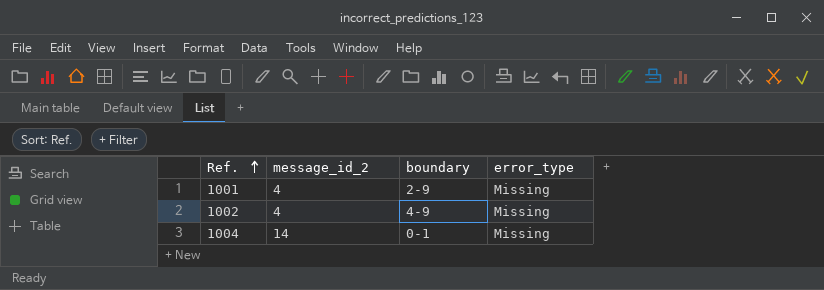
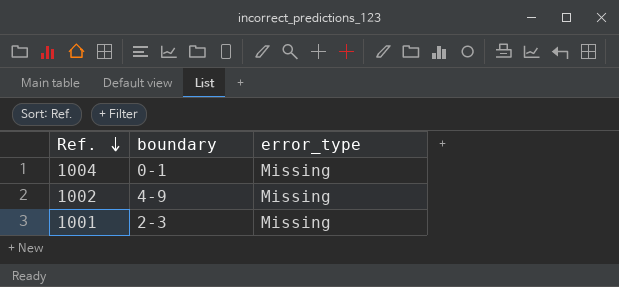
row order: Ref. ascending -> Ref. descending
column message_id_2 | position: 2 -> none
1001 | boundary: 2-9 -> 2-3

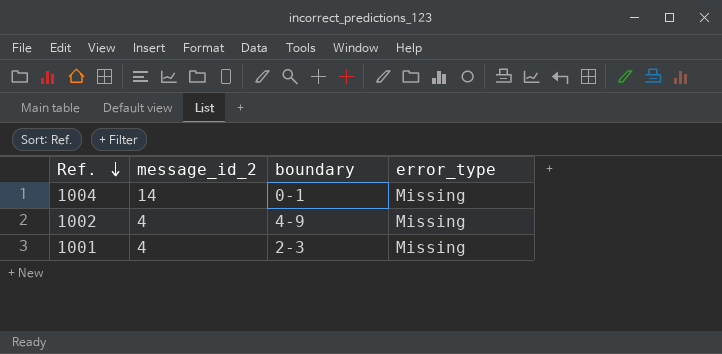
column message_id_2 | position: none -> 2

